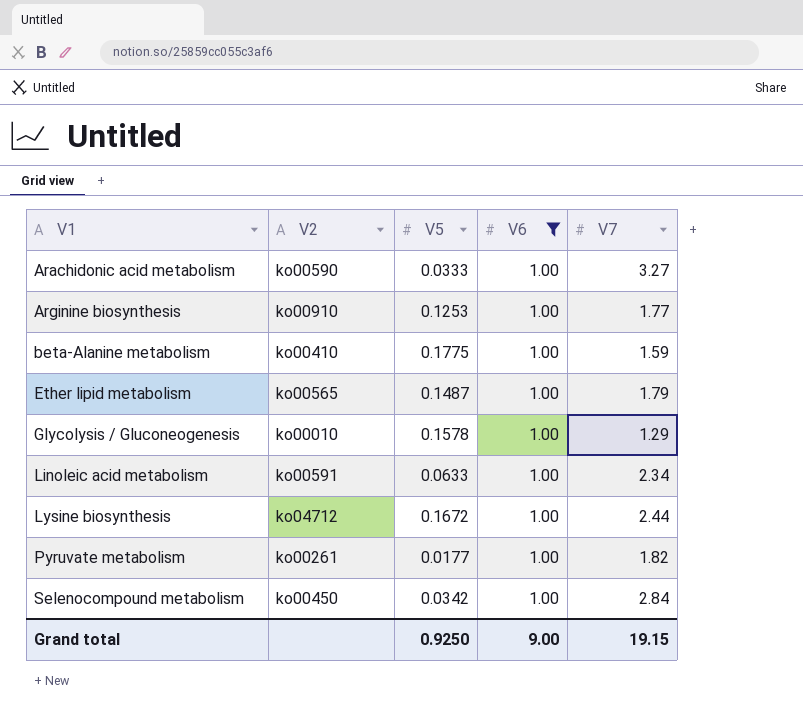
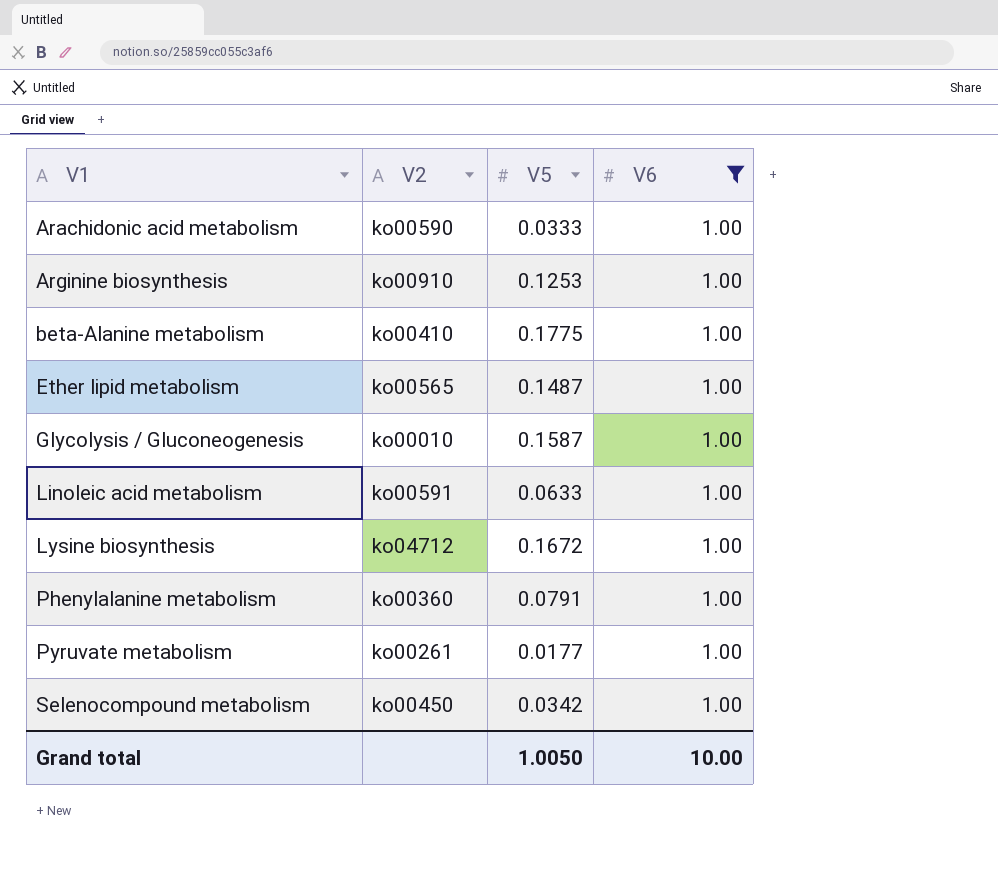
column V7 | position: 5 -> none
Glycolysis / Gluconeogenesis | V5: 0.1578 -> 0.1587
row Phenylalanine metabolism: none -> ko00360 | 0.0791 | 1.00
Grand total | V5: 0.9250 -> 1.0050
Grand total | V6: 9.00 -> 10.00

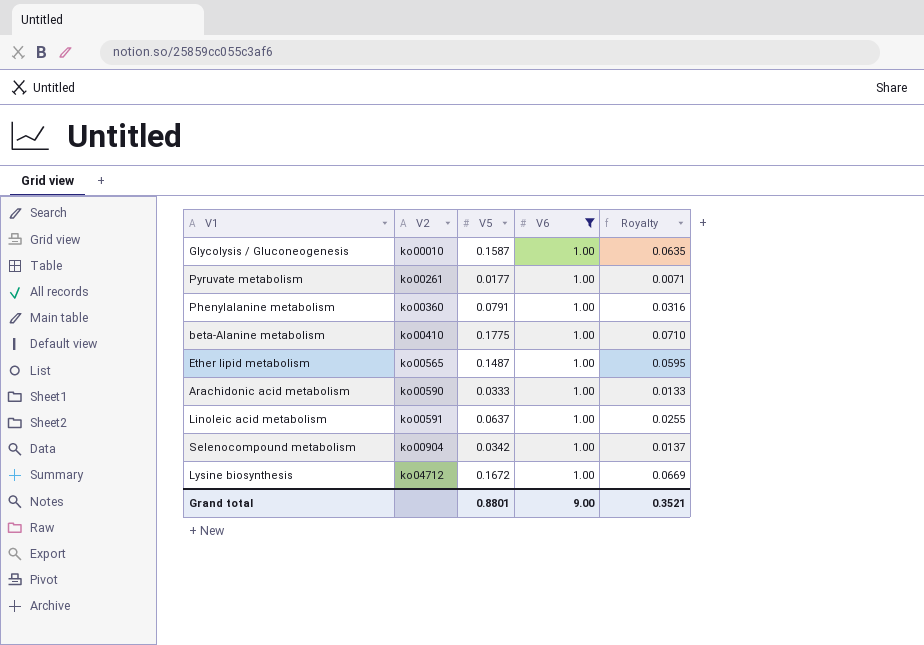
row order: V1 ascending -> V2 ascending
column Royalty | formula: none -> [V5] * 0.4
row Arginine biosynthesis: ko00910 | 0.1253 | 1.00 -> none
Linoleic acid metabolism | V5: 0.0633 -> 0.0637
Selenocompound metabolism | V2: ko00450 -> ko00904
Grand total | V5: 1.0050 -> 0.8801
Grand total | V6: 10.00 -> 9.00

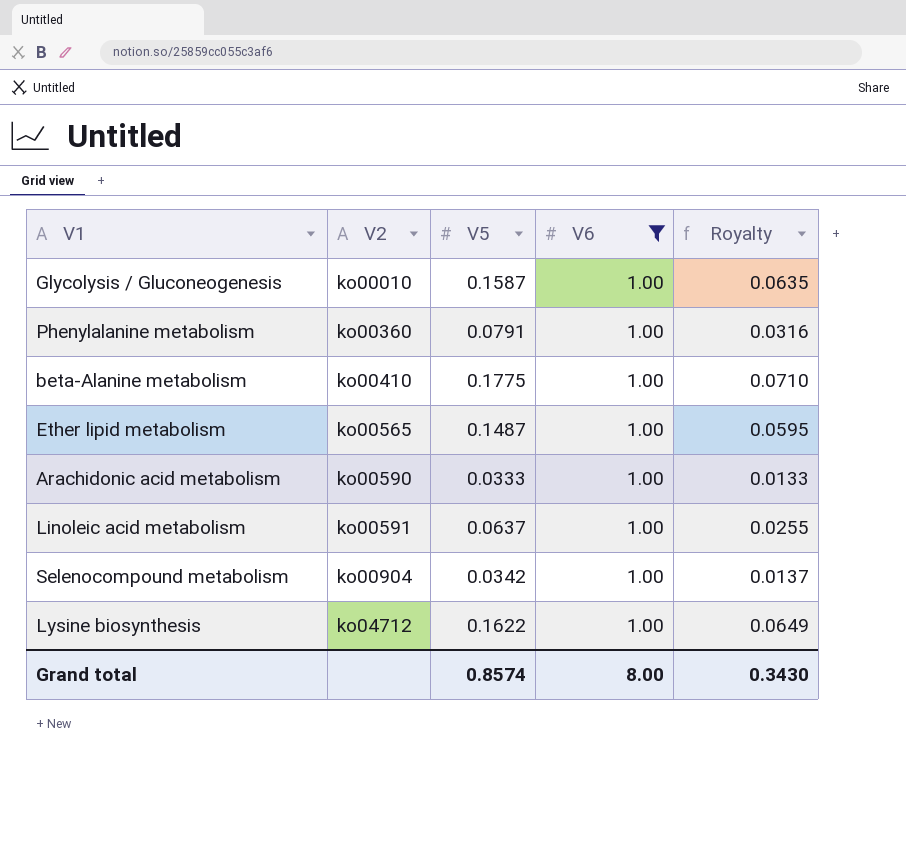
row Pyruvate metabolism: ko00261 | 0.0177 | 1.00 | 0.0071 -> none
Lysine biosynthesis | V5: 0.1672 -> 0.1622
Lysine biosynthesis | Royalty: 0.0669 -> 0.0649
Grand total | V5: 0.8801 -> 0.8574
Grand total | V6: 9.00 -> 8.00
Grand total | Royalty: 0.3521 -> 0.3430

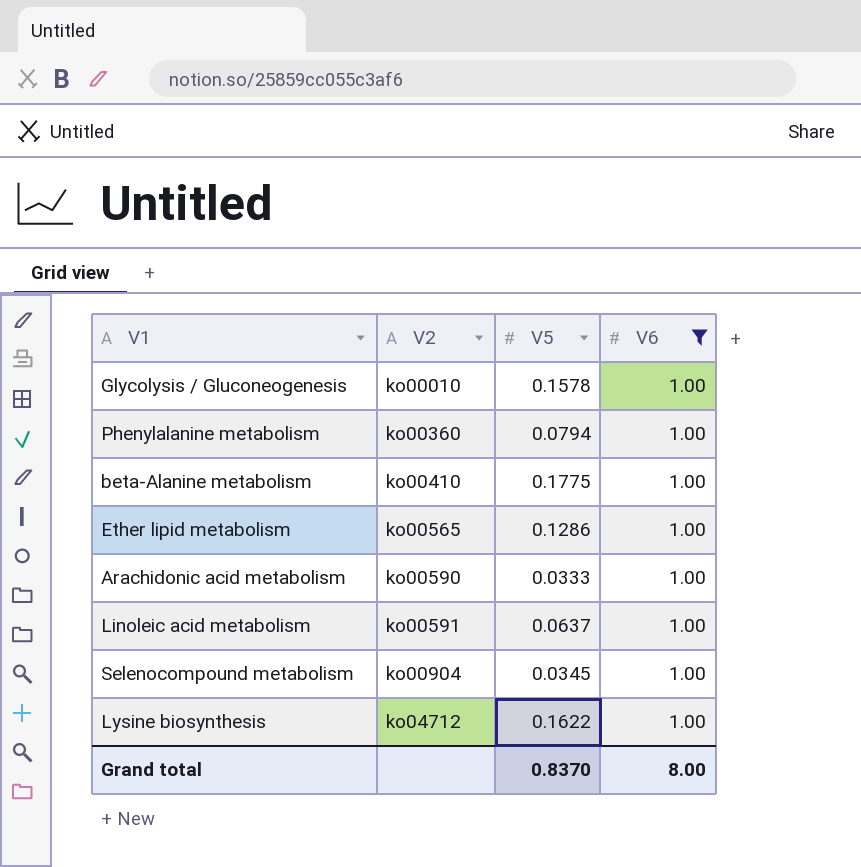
column Royalty | formula: [V5] * 0.4 -> none
Glycolysis / Gluconeogenesis | V5: 0.1587 -> 0.1578
Phenylalanine metabolism | V5: 0.0791 -> 0.0794
Ether lipid metabolism | V5: 0.1487 -> 0.1286
Selenocompound metabolism | V5: 0.0342 -> 0.0345
Grand total | V5: 0.8574 -> 0.8370

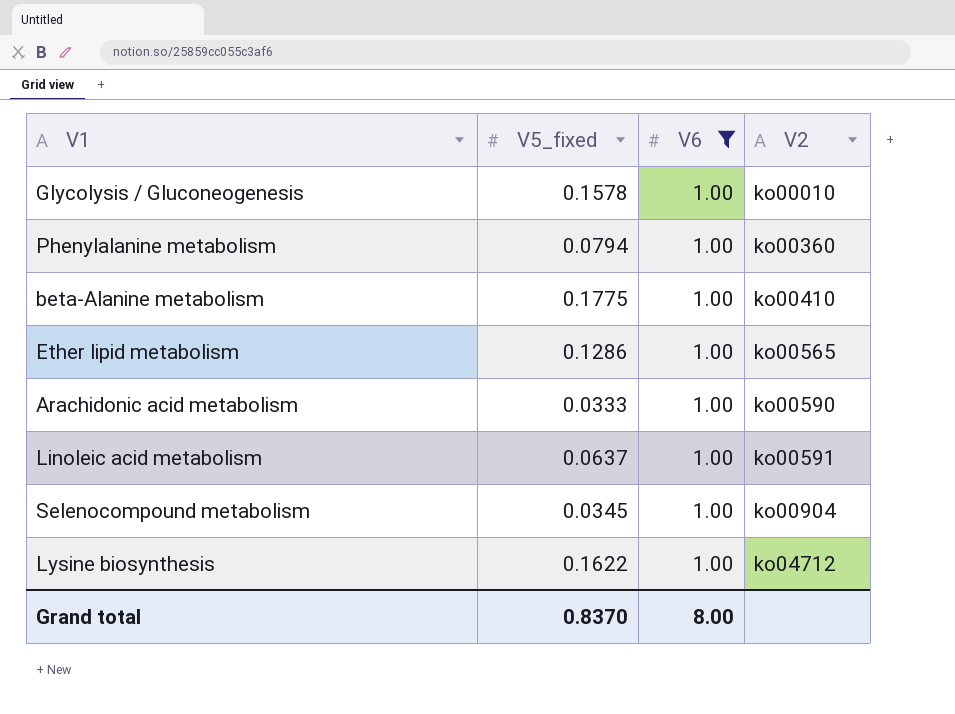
column name: V5 -> V5_fixed
column V2 | position: 2 -> 4

